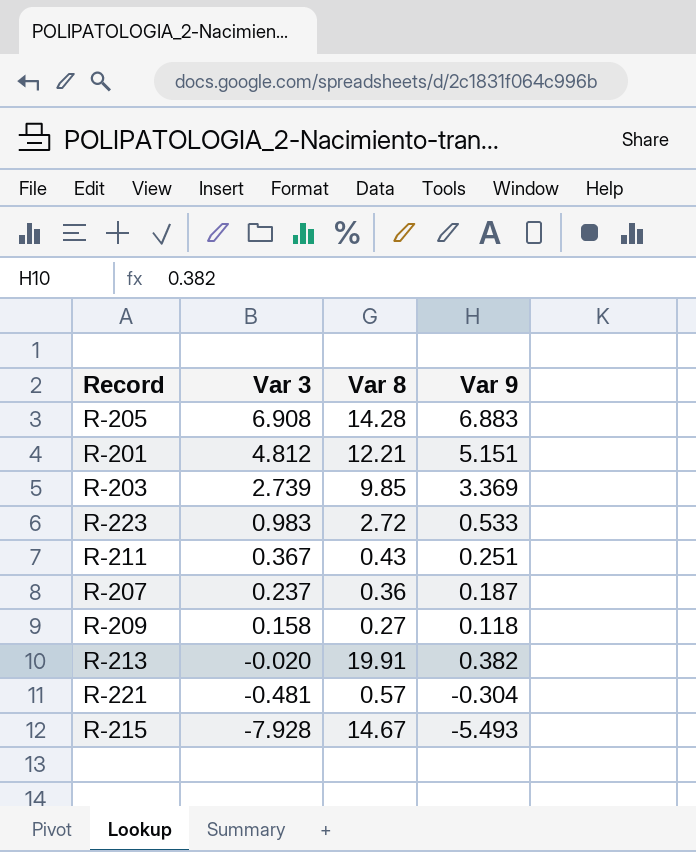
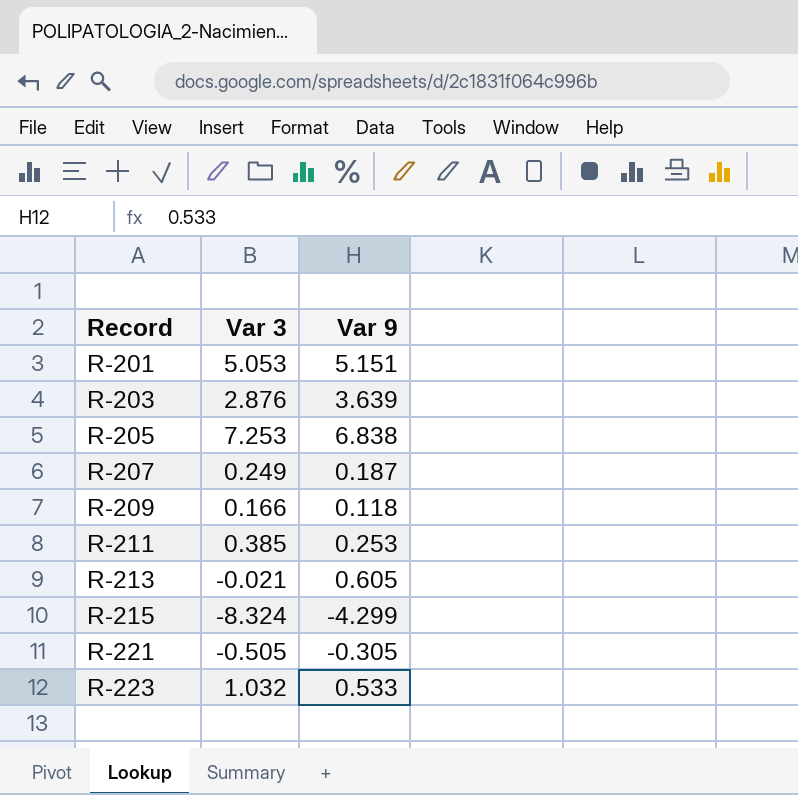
row order: Var 3 descending -> Record ascending
column Var 8 | position: 3 -> none
R-201 | Var 3: 4.812 -> 5.053
R-203 | Var 3: 2.739 -> 2.876
R-203 | Var 9: 3.369 -> 3.639
R-205 | Var 3: 6.908 -> 7.253
R-205 | Var 9: 6.883 -> 6.838
R-207 | Var 3: 0.237 -> 0.249
R-209 | Var 3: 0.158 -> 0.166
R-211 | Var 3: 0.367 -> 0.385
R-211 | Var 9: 0.251 -> 0.253
R-213 | Var 3: -0.020 -> -0.021
R-213 | Var 9: 0.382 -> 0.605
R-215 | Var 3: -7.928 -> -8.324
R-215 | Var 9: -5.493 -> -4.299
R-221 | Var 3: -0.481 -> -0.505
R-221 | Var 9: -0.304 -> -0.305
R-223 | Var 3: 0.983 -> 1.032

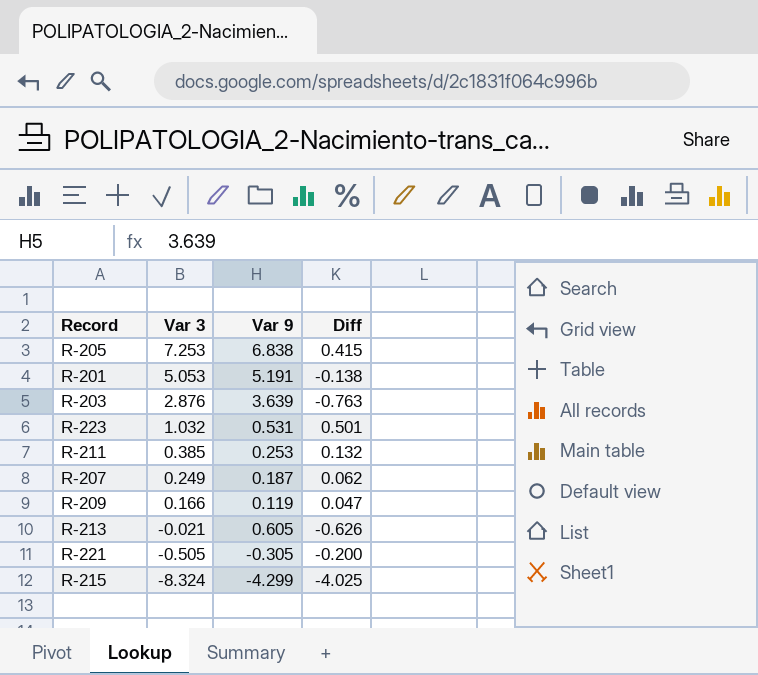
row order: Record ascending -> Var 3 descending
column Diff | formula: none -> [Var 3] - [Var 9]
R-201 | Var 9: 5.151 -> 5.191
R-223 | Var 9: 0.533 -> 0.531
R-209 | Var 9: 0.118 -> 0.119

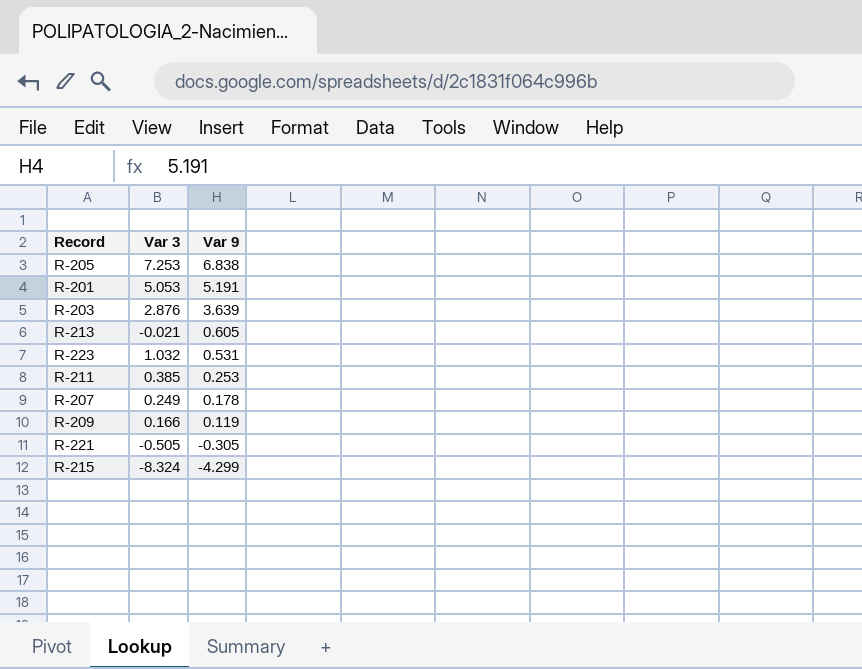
row order: Var 3 descending -> Var 9 descending
column Diff | formula: [Var 3] - [Var 9] -> none
R-207 | Var 9: 0.187 -> 0.178

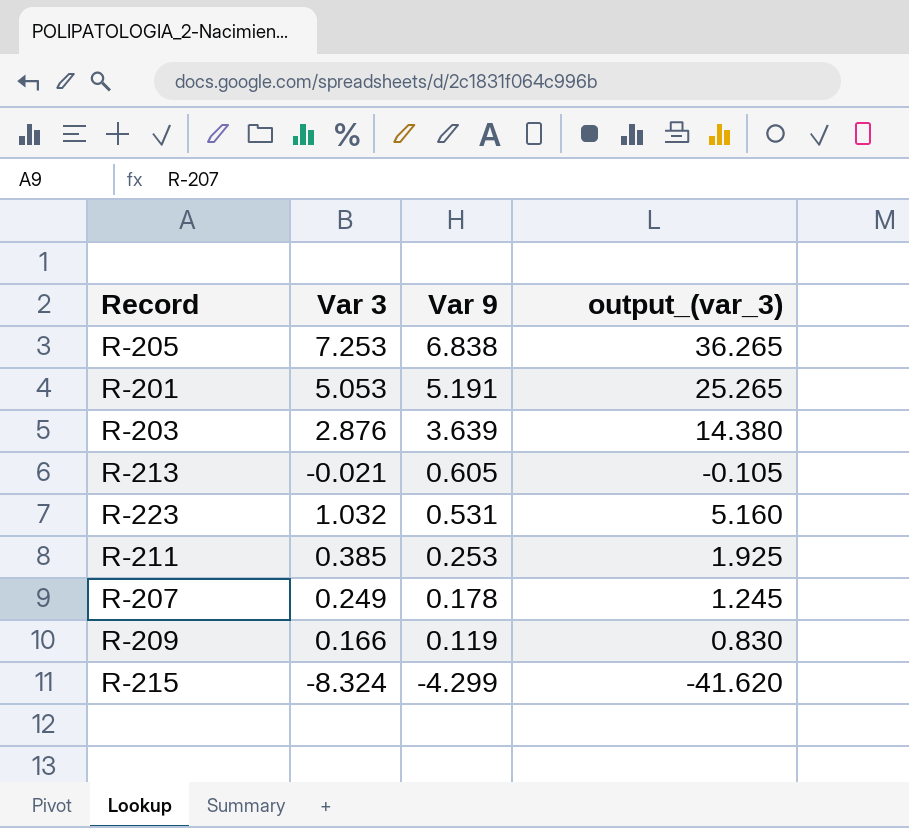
column output_(var_3) | formula: none -> [Var 3] * 5
row R-221: -0.505 | -0.305 -> none

